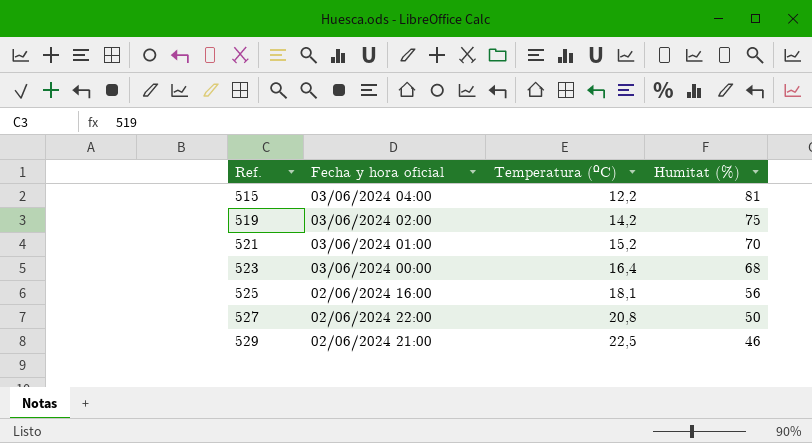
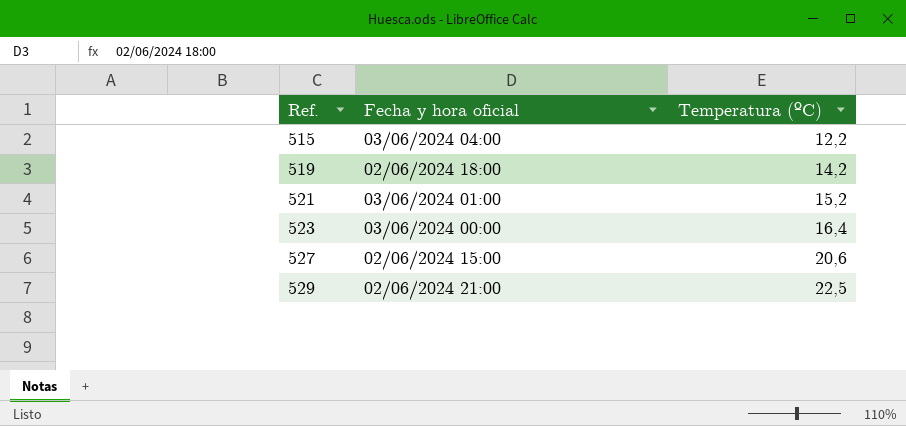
column Humitat (%) | position: 4 -> none
row 525: 02/06/2024 16:00 | 18,1 | 56 -> none
519 | Fecha y hora oficial: 03/06/2024 02:00 -> 02/06/2024 18:00
527 | Fecha y hora oficial: 02/06/2024 22:00 -> 02/06/2024 15:00
527 | Temperatura (ºC): 20,8 -> 20,6

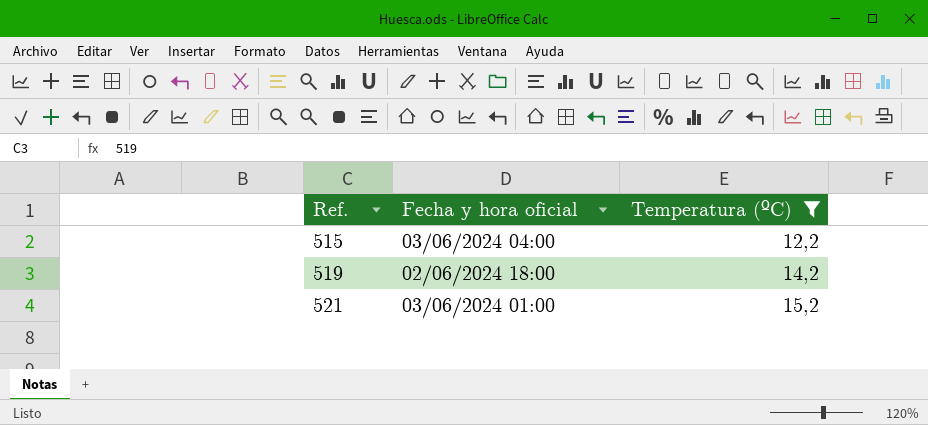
filter: none -> Temperatura (ºC) <= 15,2

